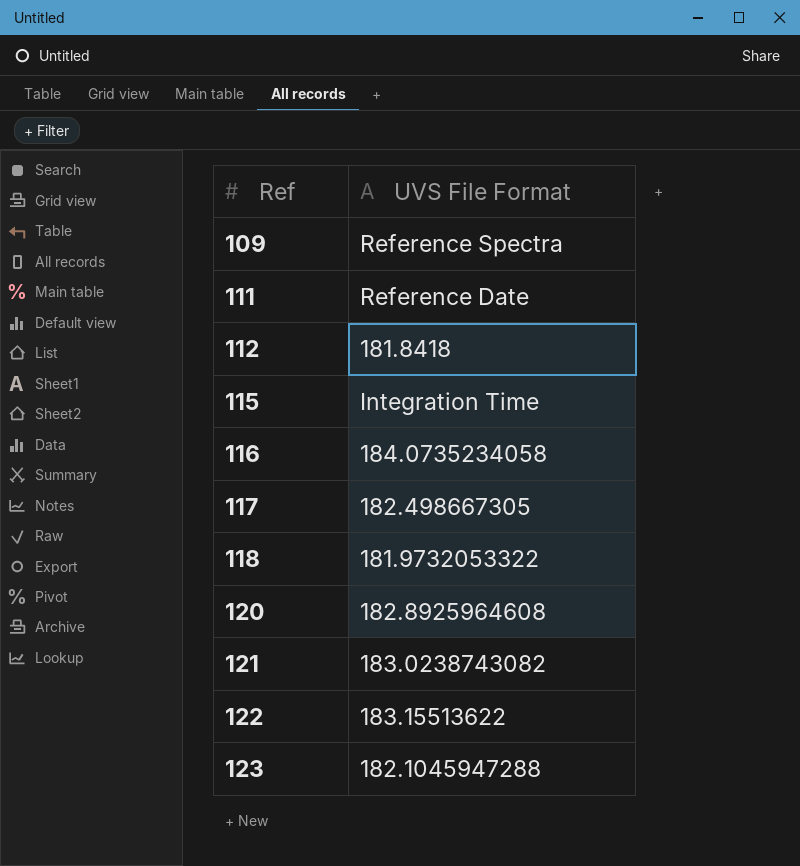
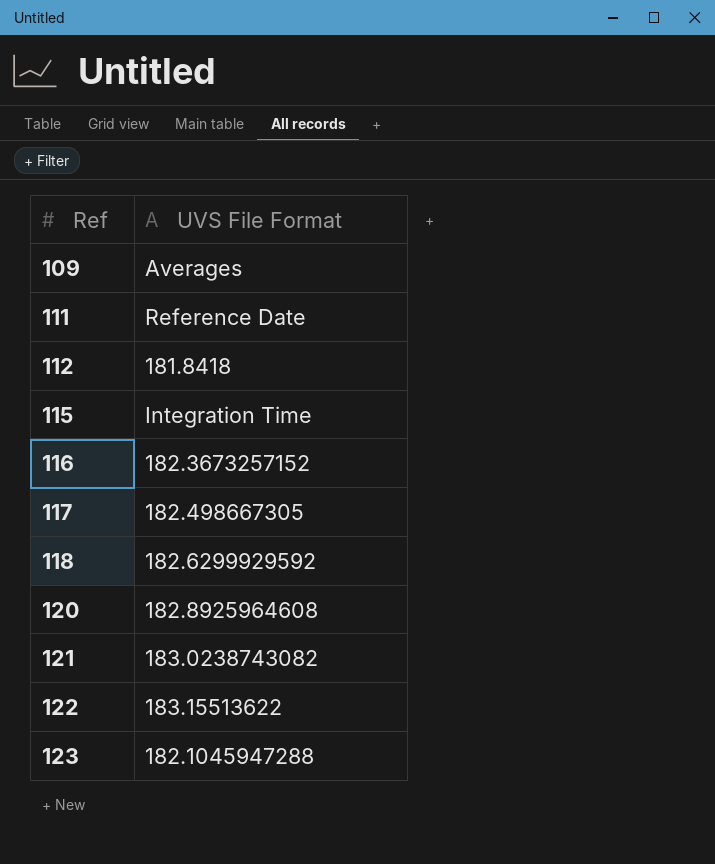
109 | UVS File Format: Reference Spectra -> Averages
116 | UVS File Format: 184.0735234058 -> 182.3673257152
118 | UVS File Format: 181.9732053322 -> 182.6299929592

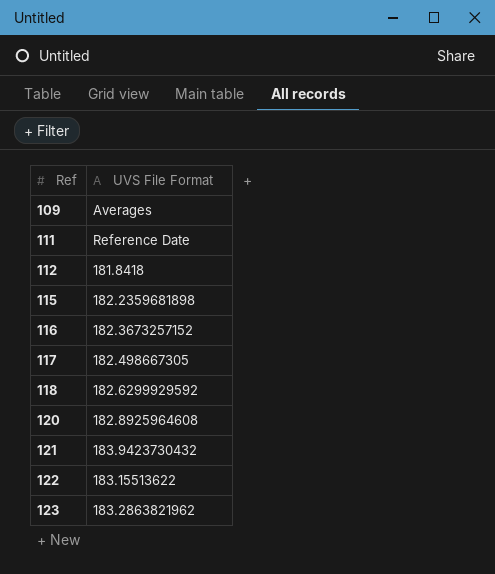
115 | UVS File Format: Integration Time -> 182.2359681898
121 | UVS File Format: 183.0238743082 -> 183.9423730432
123 | UVS File Format: 182.1045947288 -> 183.2863821962

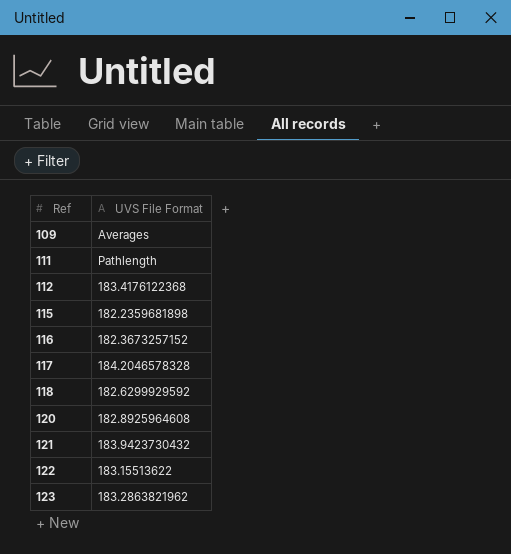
111 | UVS File Format: Reference Date -> Pathlength
112 | UVS File Format: 181.8418 -> 183.4176122368
117 | UVS File Format: 182.498667305 -> 184.2046578328

